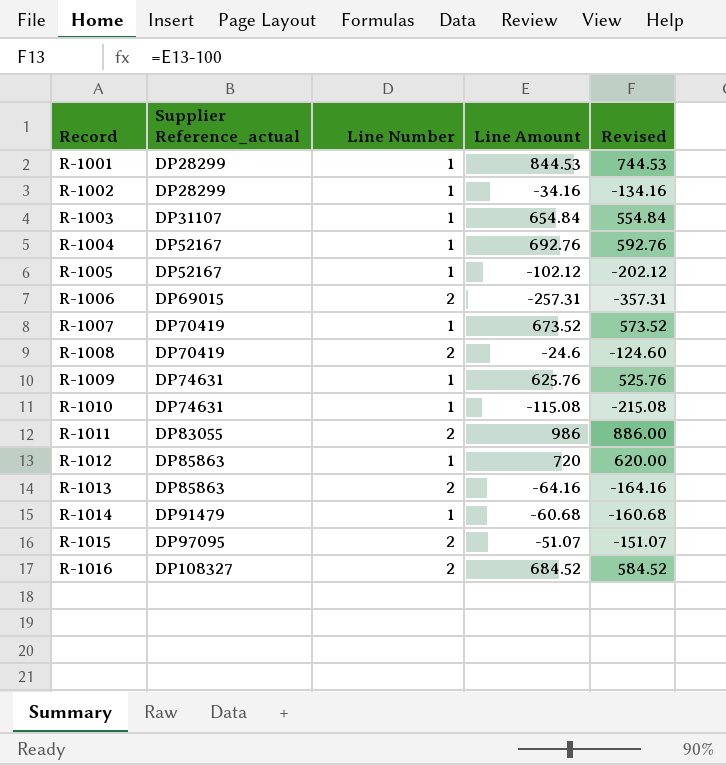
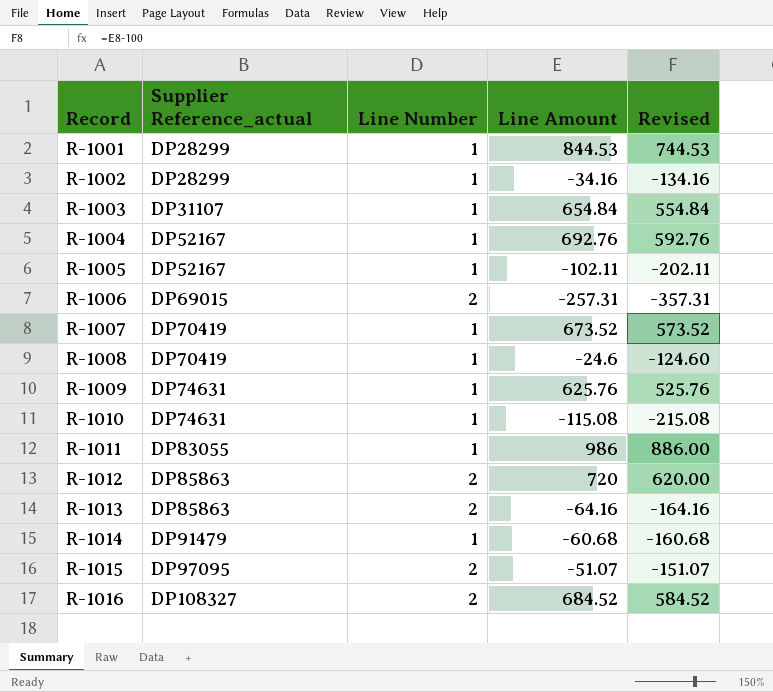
R-1005 | Line Amount: -102.12 -> -102.11
R-1005 | Revised: -202.12 -> -202.11
R-1008 | Line Number: 2 -> 1
R-1011 | Line Number: 2 -> 1
R-1012 | Line Number: 1 -> 2

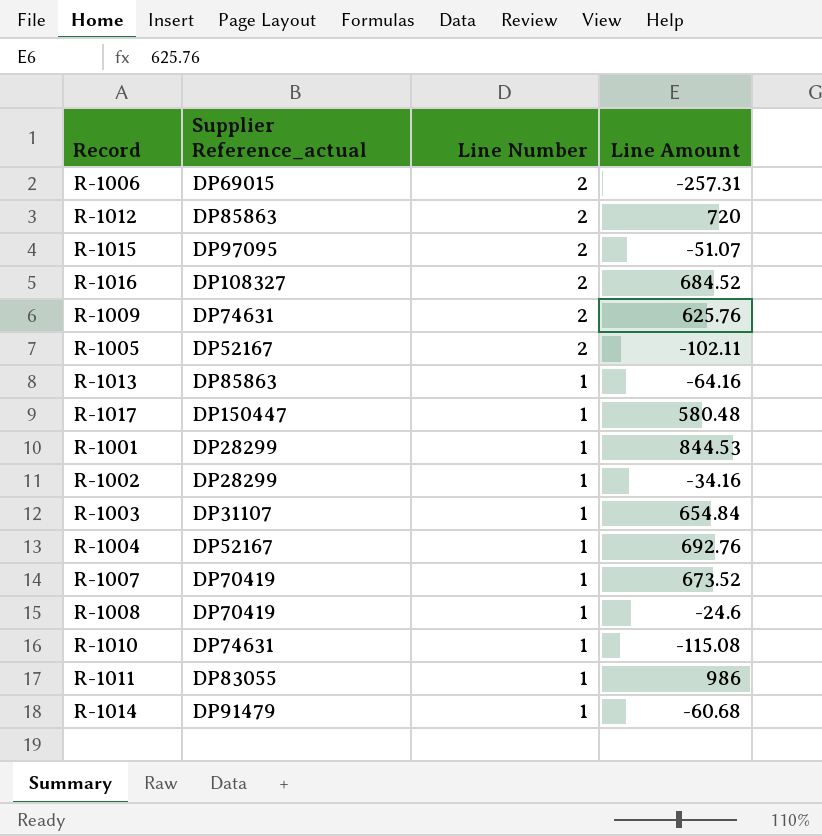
row order: Record ascending -> Line Number descending
column Revised | formula: [Line Amount] - 100 -> none
R-1009 | Line Number: 1 -> 2
R-1005 | Line Number: 1 -> 2
R-1013 | Line Number: 2 -> 1
row R-1017: none -> DP150447 | 1 | 580.48

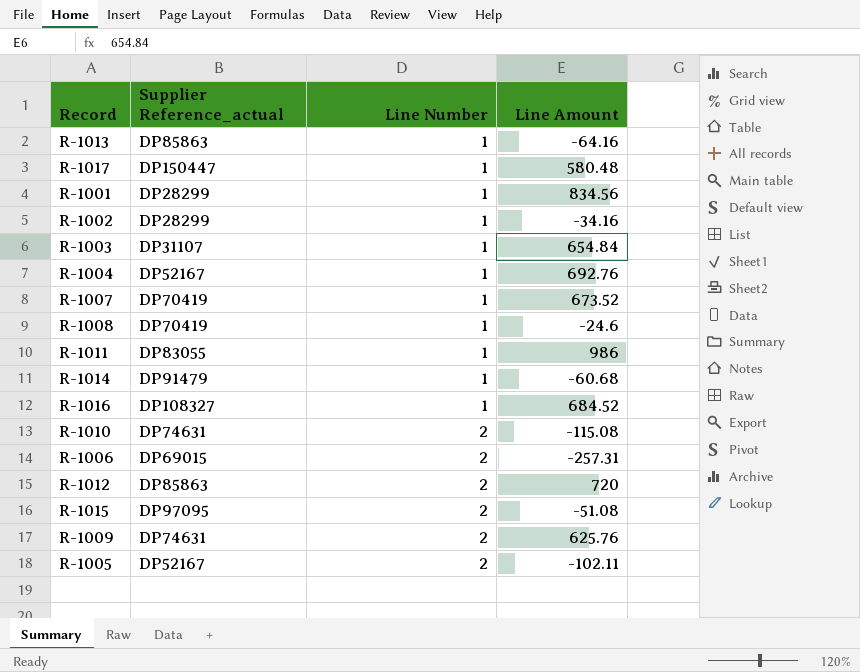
row order: Line Number descending -> Line Number ascending
R-1001 | Line Amount: 844.53 -> 834.56
R-1016 | Line Number: 2 -> 1
R-1010 | Line Number: 1 -> 2
R-1015 | Line Amount: -51.07 -> -51.08

